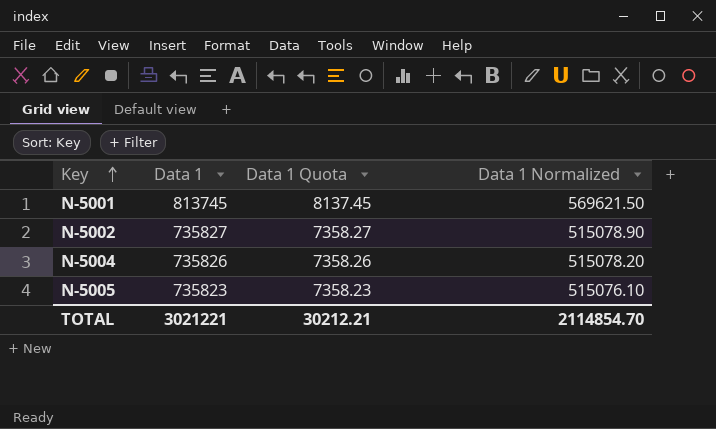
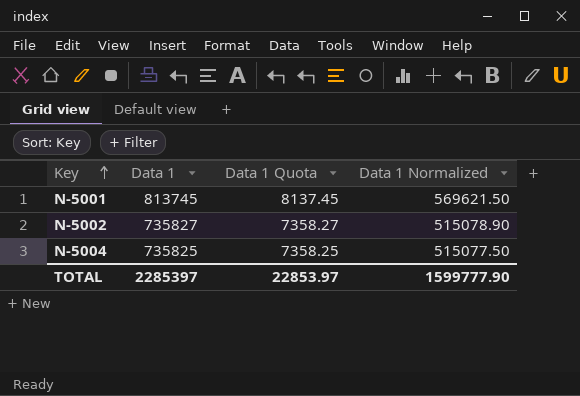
row N-5005: 735823 | 7358.23 | 515076.10 -> none
N-5004 | Data 1: 735826 -> 735825
N-5004 | Data 1 Quota: 7358.26 -> 7358.25
N-5004 | Data 1 Normalized: 515078.20 -> 515077.50
TOTAL | Data 1: 3021221 -> 2285397
TOTAL | Data 1 Quota: 30212.21 -> 22853.97
TOTAL | Data 1 Normalized: 2114854.70 -> 1599777.90

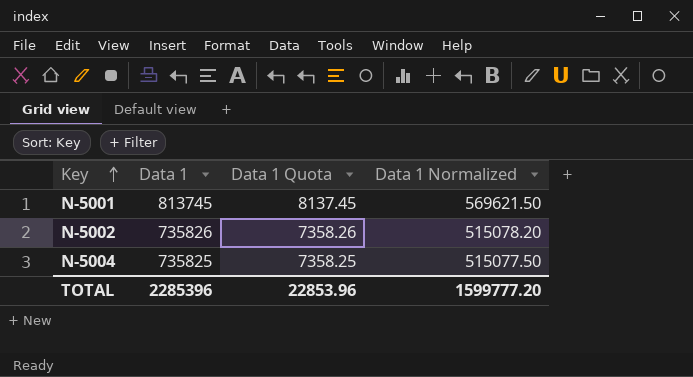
N-5002 | Data 1: 735827 -> 735826
N-5002 | Data 1 Quota: 7358.27 -> 7358.26
N-5002 | Data 1 Normalized: 515078.90 -> 515078.20
TOTAL | Data 1: 2285397 -> 2285396
TOTAL | Data 1 Quota: 22853.97 -> 22853.96
TOTAL | Data 1 Normalized: 1599777.90 -> 1599777.20

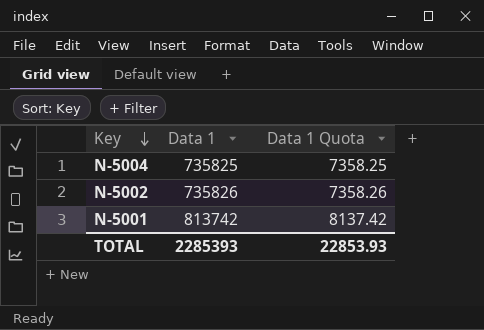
row order: Key ascending -> Key descending
column Data 1 Normalized | formula: [Data 1] * 0.7 -> none
N-5001 | Data 1: 813745 -> 813742
N-5001 | Data 1 Quota: 8137.45 -> 8137.42
TOTAL | Data 1: 2285396 -> 2285393
TOTAL | Data 1 Quota: 22853.96 -> 22853.93

